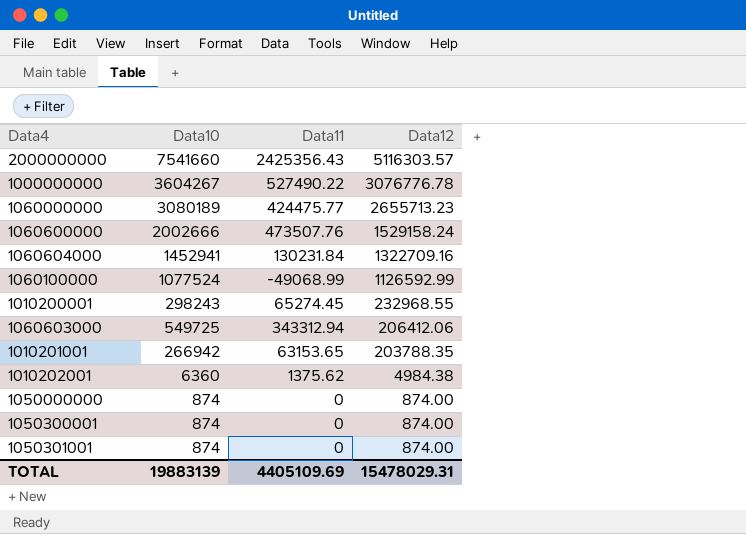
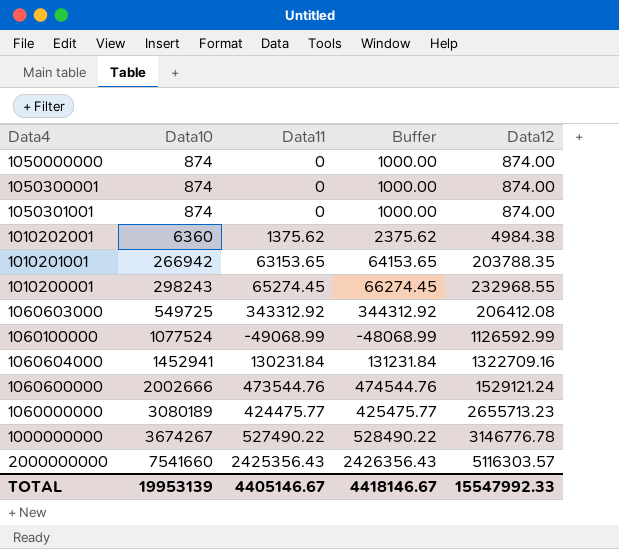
row order: Data12 descending -> Data10 ascending
column Buffer | formula: none -> [Data11] + 1000
1060603000 | Data11: 343312.94 -> 343312.92
1060603000 | Data12: 206412.06 -> 206412.08
1060600000 | Data11: 473507.76 -> 473544.76
1060600000 | Data12: 1529158.24 -> 1529121.24
1000000000 | Data10: 3604267 -> 3674267
1000000000 | Data12: 3076776.78 -> 3146776.78
TOTAL | Data10: 19883139 -> 19953139
TOTAL | Data11: 4405109.69 -> 4405146.67
TOTAL | Data12: 15478029.31 -> 15547992.33

